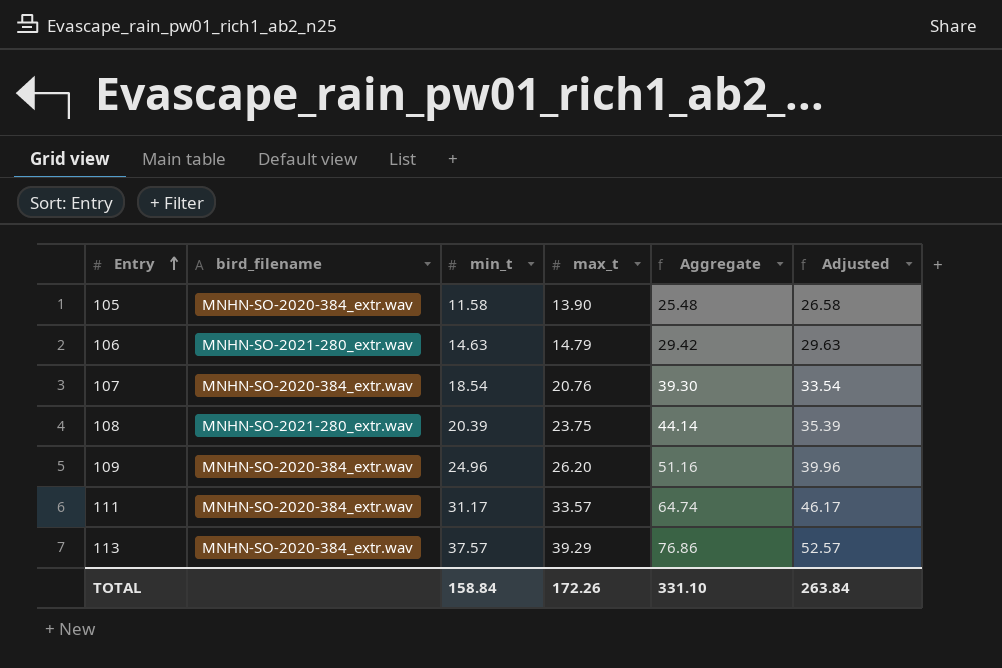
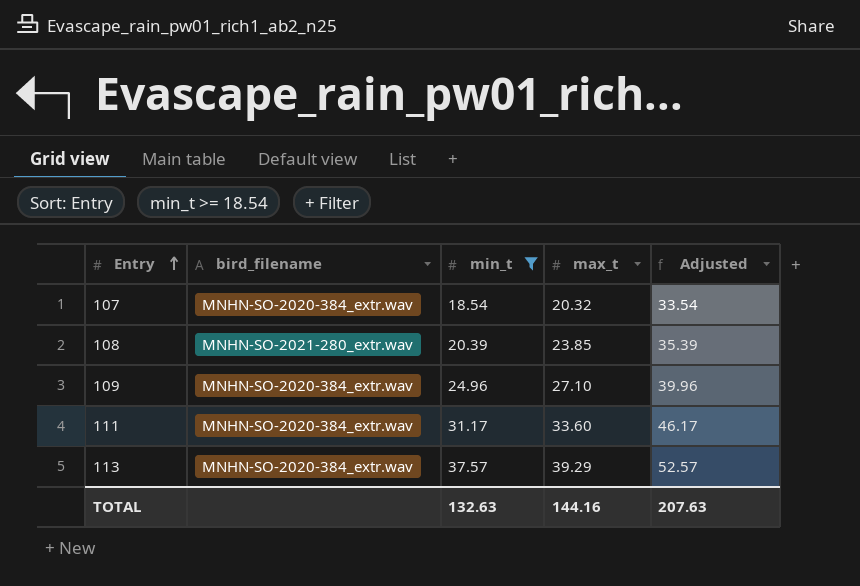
filter: none -> min_t >= 18.54
column Aggregate | formula: [min_t] + [max_t] -> none
107 | max_t: 20.76 -> 20.32
108 | max_t: 23.75 -> 23.85
109 | max_t: 26.20 -> 27.10
111 | max_t: 33.57 -> 33.60
TOTAL | min_t: 158.84 -> 132.63
TOTAL | max_t: 172.26 -> 144.16
TOTAL | Adjusted: 263.84 -> 207.63

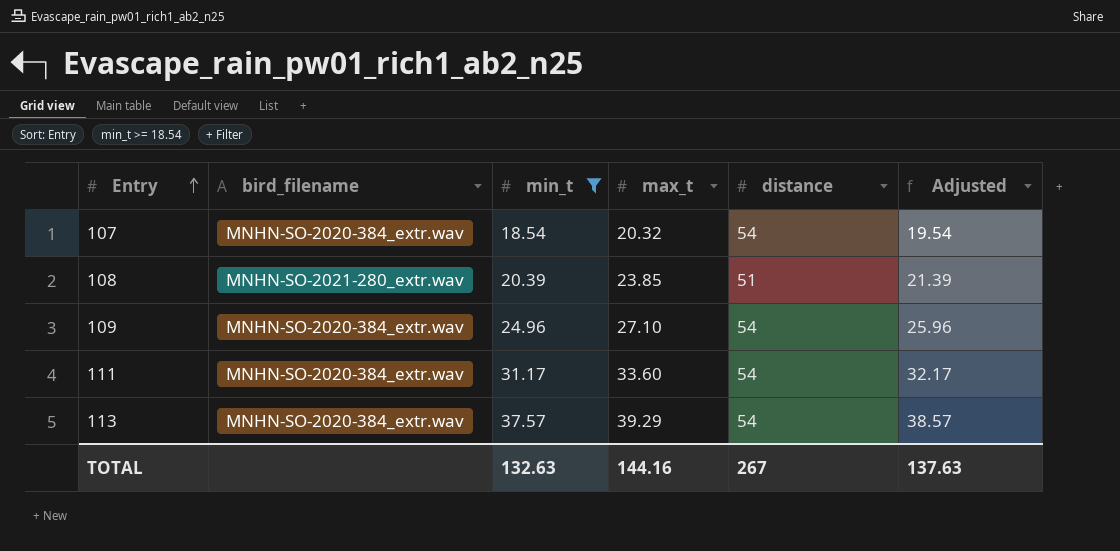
column distance | position: none -> 5
column Adjusted | formula: [min_t] + 15 -> [min_t] + 1
TOTAL | Adjusted: 207.63 -> 137.63

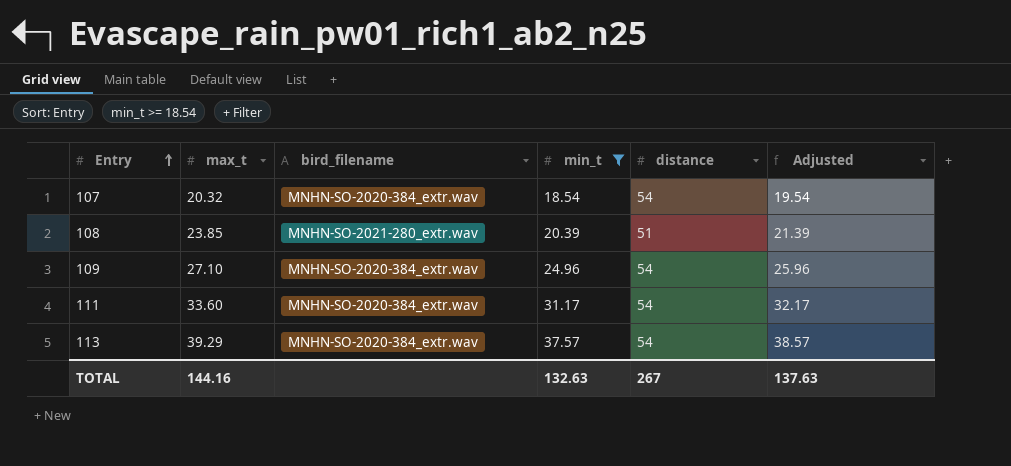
column max_t | position: 4 -> 2

